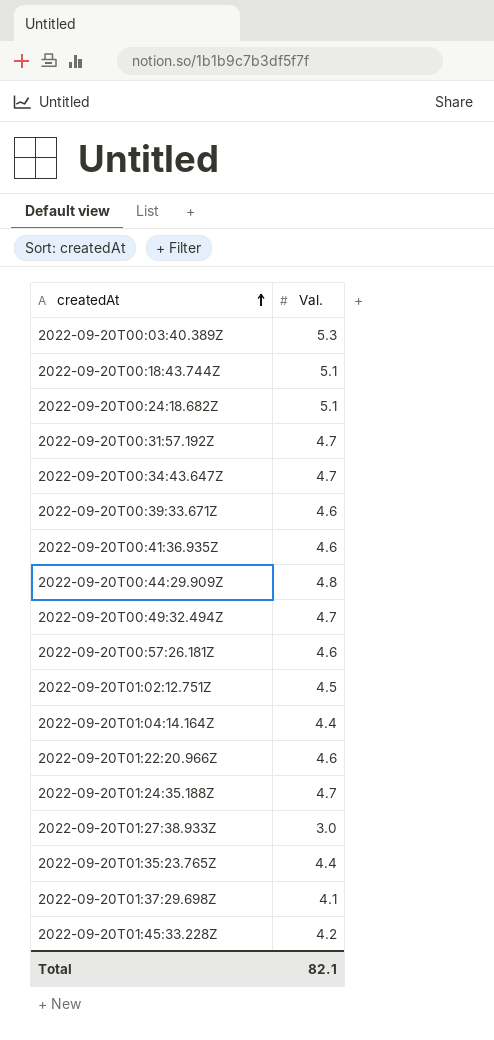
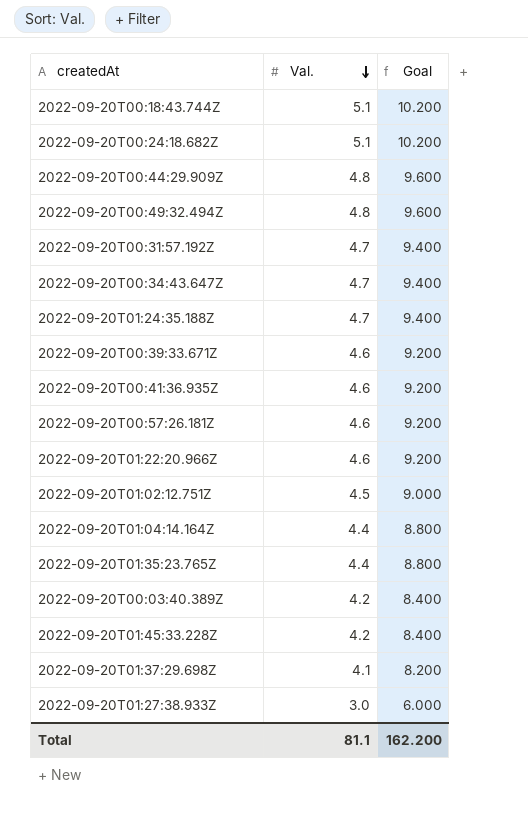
row order: createdAt ascending -> Val. descending
column Goal | formula: none -> [Val.] * 2
2022-09-20T00:49:32.494Z | Val.: 4.7 -> 4.8
2022-09-20T00:03:40.389Z | Val.: 5.3 -> 4.2
Total | Val.: 82.1 -> 81.1

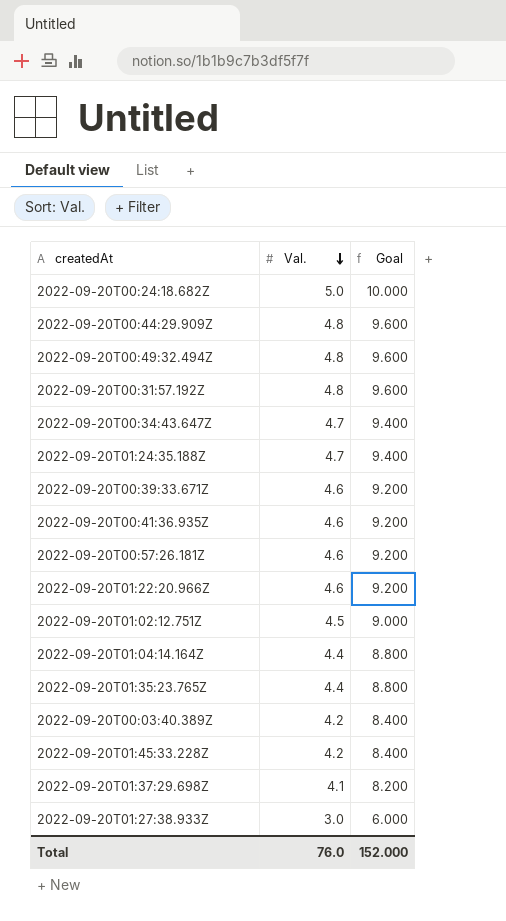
row 2022-09-20T00:18:43.744Z: 5.1 | 10.200 -> none
2022-09-20T00:24:18.682Z | Val.: 5.1 -> 5.0
2022-09-20T00:24:18.682Z | Goal: 10.200 -> 10.000
2022-09-20T00:31:57.192Z | Val.: 4.7 -> 4.8
2022-09-20T00:31:57.192Z | Goal: 9.400 -> 9.600
Total | Val.: 81.1 -> 76.0
Total | Goal: 162.200 -> 152.000

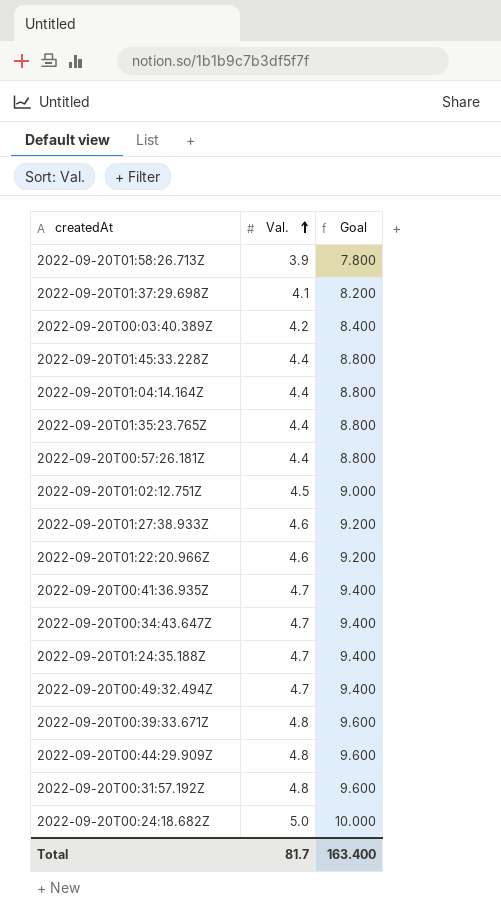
row order: Val. descending -> Val. ascending
row 2022-09-20T01:58:26.713Z: none -> 3.9 | 7.800
2022-09-20T01:45:33.228Z | Val.: 4.2 -> 4.4
2022-09-20T01:45:33.228Z | Goal: 8.400 -> 8.800
2022-09-20T00:57:26.181Z | Val.: 4.6 -> 4.4
2022-09-20T00:57:26.181Z | Goal: 9.200 -> 8.800
2022-09-20T01:27:38.933Z | Val.: 3.0 -> 4.6
2022-09-20T01:27:38.933Z | Goal: 6.000 -> 9.200
2022-09-20T00:41:36.935Z | Val.: 4.6 -> 4.7
2022-09-20T00:41:36.935Z | Goal: 9.200 -> 9.400
2022-09-20T00:49:32.494Z | Val.: 4.8 -> 4.7
2022-09-20T00:49:32.494Z | Goal: 9.600 -> 9.400
2022-09-20T00:39:33.671Z | Val.: 4.6 -> 4.8
2022-09-20T00:39:33.671Z | Goal: 9.200 -> 9.600
Total | Val.: 76.0 -> 81.7
Total | Goal: 152.000 -> 163.400

